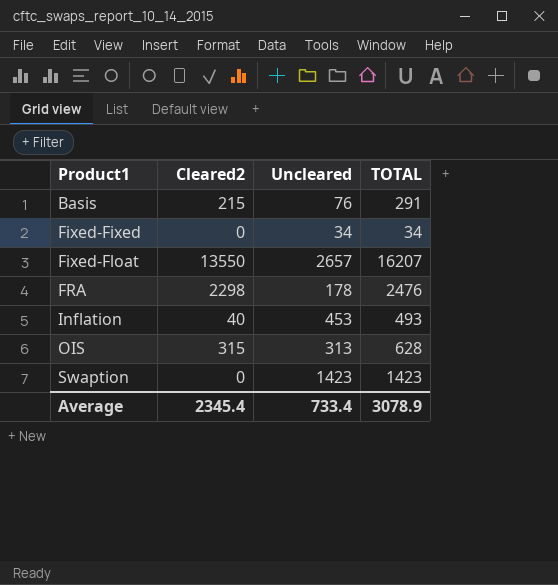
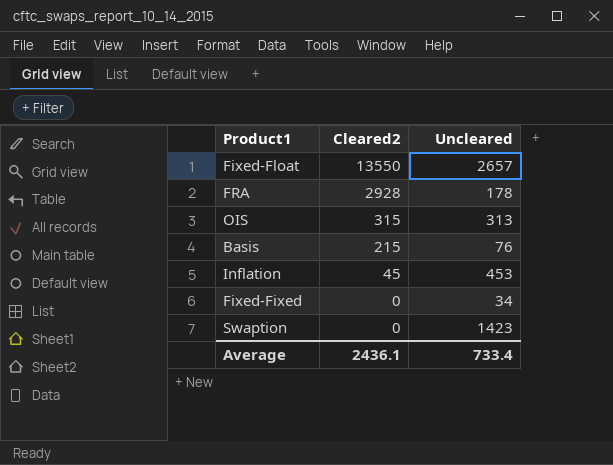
row order: Product1 ascending -> Cleared2 descending
column TOTAL | formula: [Cleared2] + [Uncleared] -> none
FRA | Cleared2: 2298 -> 2928
Inflation | Cleared2: 40 -> 45
Average | Cleared2: 2345.4 -> 2436.1

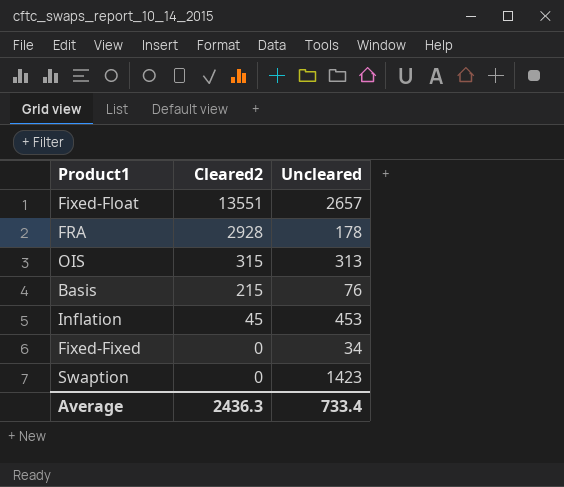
Fixed-Float | Cleared2: 13550 -> 13551
Average | Cleared2: 2436.1 -> 2436.3

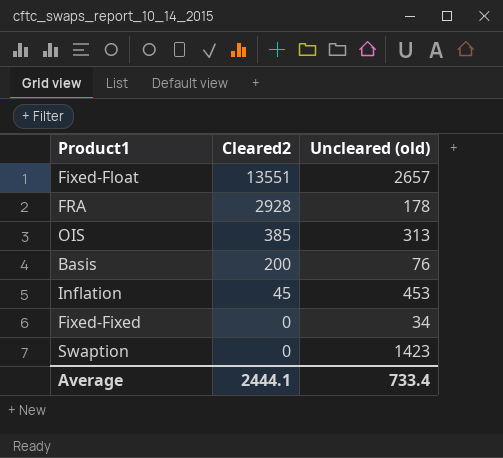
column name: Uncleared -> Uncleared (old)
OIS | Cleared2: 315 -> 385
Basis | Cleared2: 215 -> 200
Average | Cleared2: 2436.3 -> 2444.1

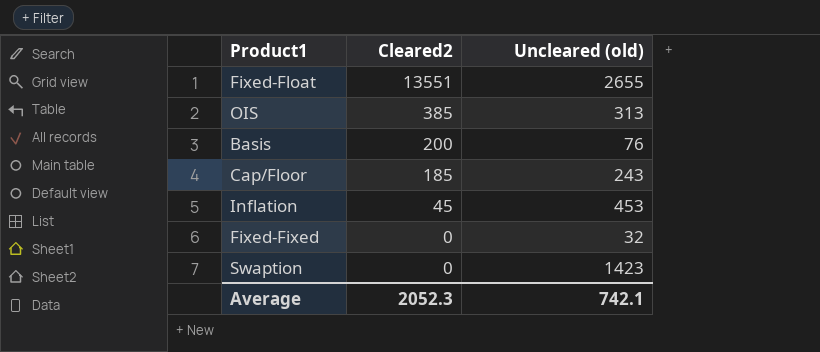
row FRA: 2928 | 178 -> none
Fixed-Float | Uncleared (old): 2657 -> 2655
row Cap/Floor: none -> 185 | 243
Fixed-Fixed | Uncleared (old): 34 -> 32
Average | Cleared2: 2444.1 -> 2052.3
Average | Uncleared (old): 733.4 -> 742.1

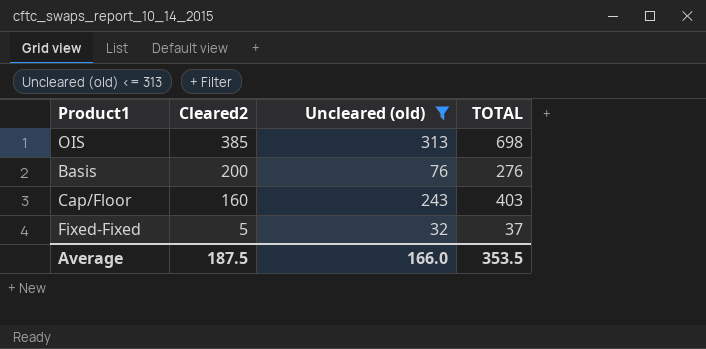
filter: none -> Uncleared (old) <= 313
column TOTAL | formula: none -> [Cleared2] + [Uncleared (old)]
Cap/Floor | Cleared2: 185 -> 160
Fixed-Fixed | Cleared2: 0 -> 5
Average | Cleared2: 2052.3 -> 187.5
Average | Uncleared (old): 742.1 -> 166.0

